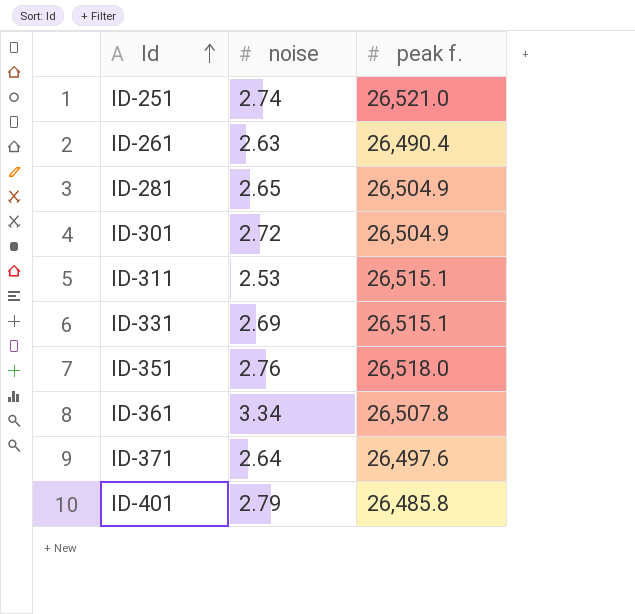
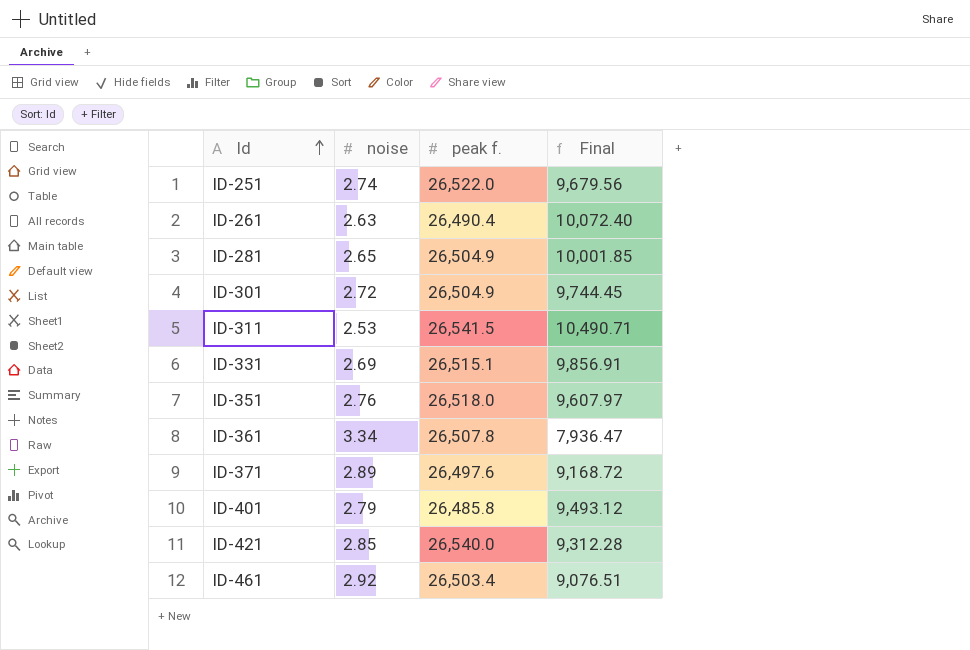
column Final | formula: none -> [peak f.] / [noise]
ID-251 | peak f.: 26,521.0 -> 26,522.0
ID-311 | peak f.: 26,515.1 -> 26,541.5
ID-371 | noise: 2.64 -> 2.89
row ID-421: none -> 2.85 | 26,540.0 | 9,312.28
row ID-461: none -> 2.92 | 26,503.4 | 9,076.51

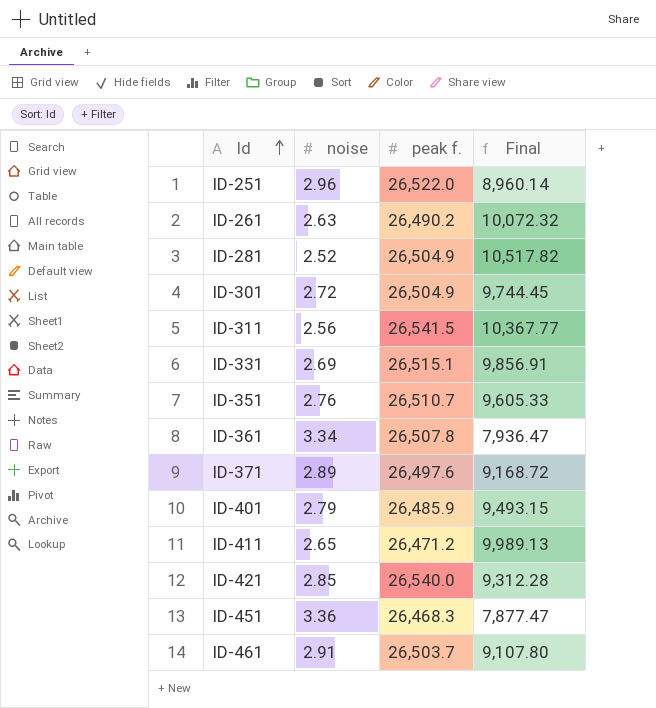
ID-251 | noise: 2.74 -> 2.96
ID-251 | Final: 9,679.56 -> 8,960.14
ID-261 | peak f.: 26,490.4 -> 26,490.2
ID-261 | Final: 10,072.40 -> 10,072.32
ID-281 | noise: 2.65 -> 2.52
ID-281 | Final: 10,001.85 -> 10,517.82
ID-311 | noise: 2.53 -> 2.56
ID-311 | Final: 10,490.71 -> 10,367.77
ID-351 | peak f.: 26,518.0 -> 26,510.7
ID-351 | Final: 9,607.97 -> 9,605.33
ID-401 | peak f.: 26,485.8 -> 26,485.9
ID-401 | Final: 9,493.12 -> 9,493.15
row ID-411: none -> 2.65 | 26,471.2 | 9,989.13
row ID-451: none -> 3.36 | 26,468.3 | 7,877.47
ID-461 | noise: 2.92 -> 2.91
ID-461 | peak f.: 26,503.4 -> 26,503.7
ID-461 | Final: 9,076.51 -> 9,107.80

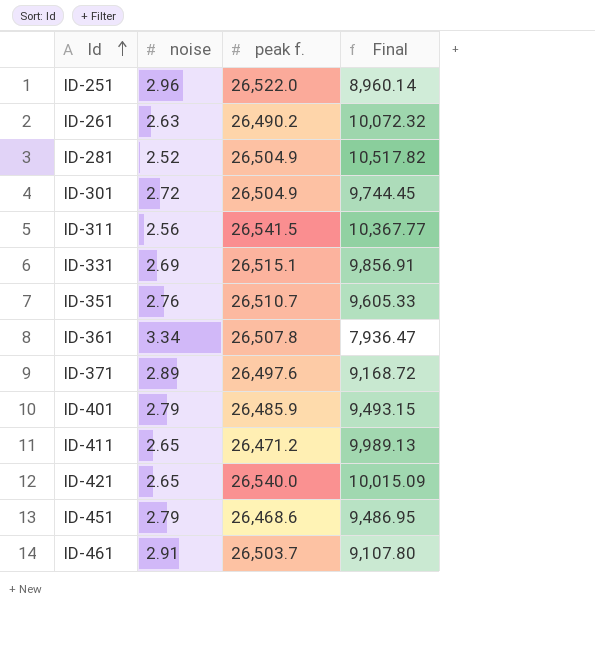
ID-421 | noise: 2.85 -> 2.65
ID-421 | Final: 9,312.28 -> 10,015.09
ID-451 | noise: 3.36 -> 2.79
ID-451 | peak f.: 26,468.3 -> 26,468.6
ID-451 | Final: 7,877.47 -> 9,486.95

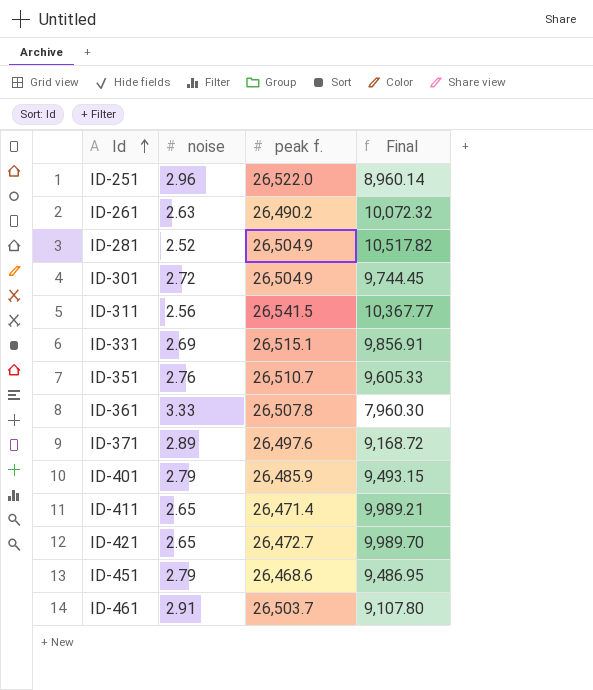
ID-361 | noise: 3.34 -> 3.33
ID-361 | Final: 7,936.47 -> 7,960.30
ID-411 | peak f.: 26,471.2 -> 26,471.4
ID-411 | Final: 9,989.13 -> 9,989.21
ID-421 | peak f.: 26,540.0 -> 26,472.7
ID-421 | Final: 10,015.09 -> 9,989.70

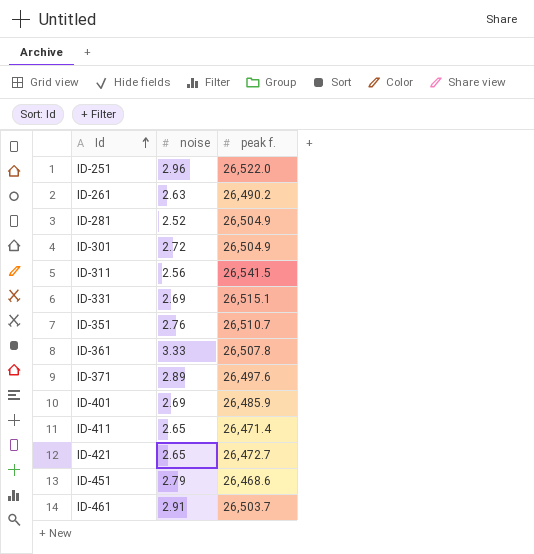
column Final | formula: [peak f.] / [noise] -> none
ID-401 | noise: 2.79 -> 2.69

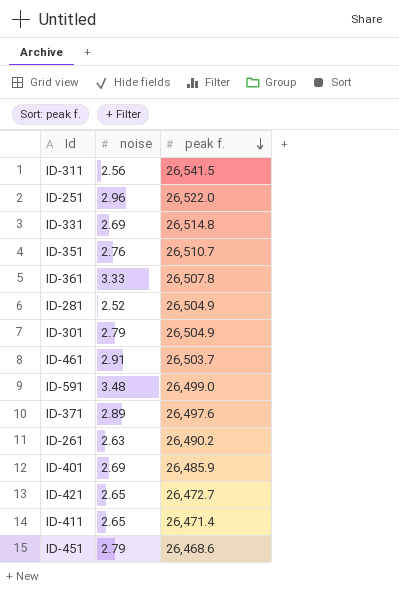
row order: Id ascending -> peak f. descending
ID-331 | peak f.: 26,515.1 -> 26,514.8
ID-301 | noise: 2.72 -> 2.79
row ID-591: none -> 3.48 | 26,499.0

